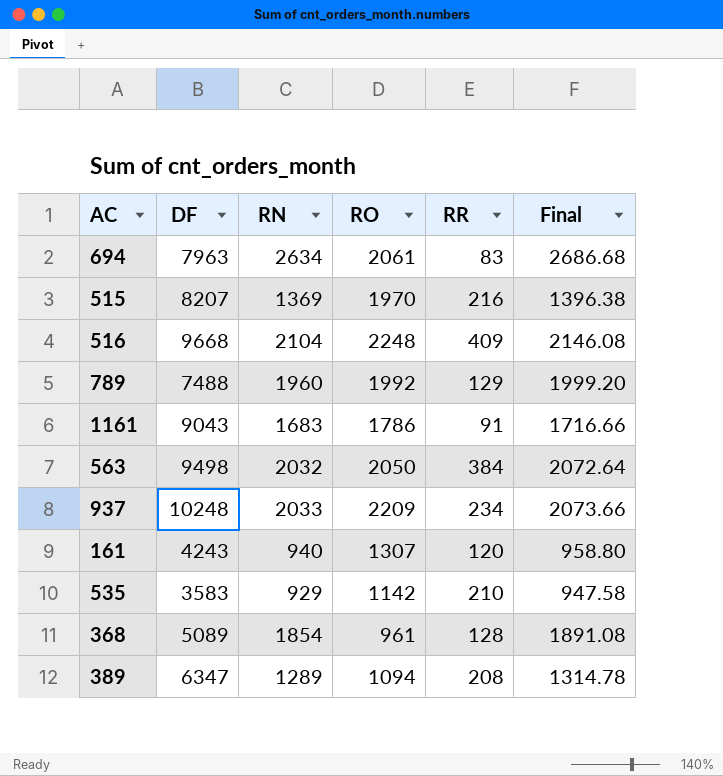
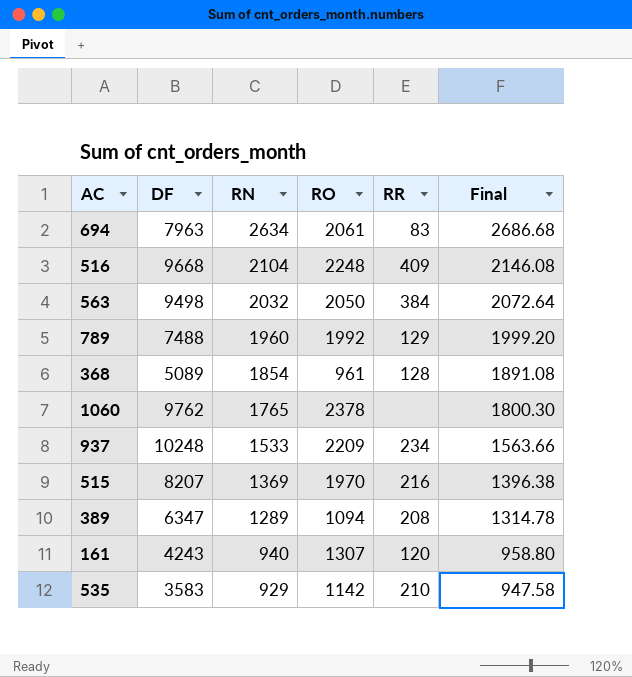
row order: none -> RN descending
row 1161: 9043 | 1683 | 1786 | 91 | 1716.66 -> none
row 1060: none -> 9762 | 1765 | 2378 | none | 1800.30
937 | RN: 2033 -> 1533
937 | Final: 2073.66 -> 1563.66

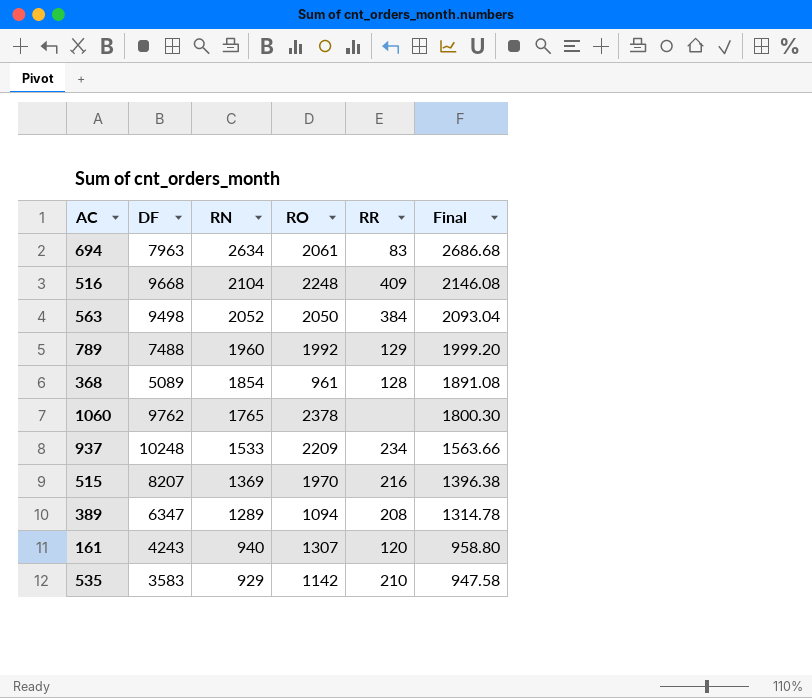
563 | RN: 2032 -> 2052
563 | Final: 2072.64 -> 2093.04

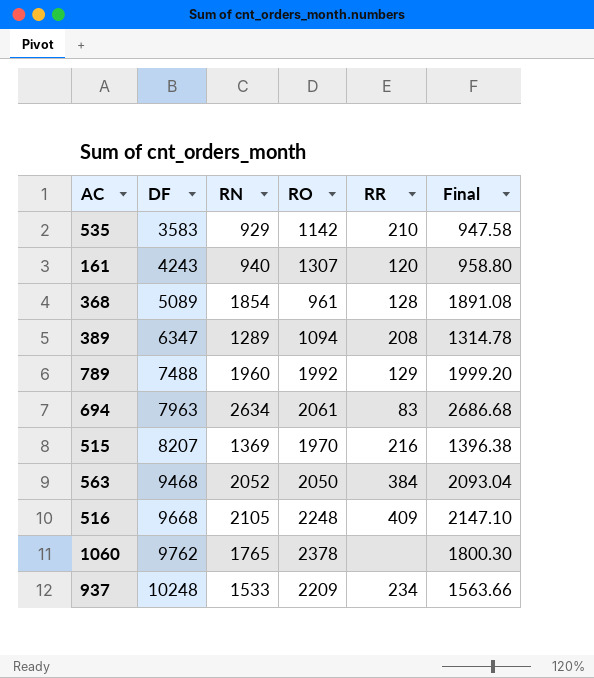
row order: RN descending -> DF ascending
563 | DF: 9498 -> 9468
516 | RN: 2104 -> 2105
516 | Final: 2146.08 -> 2147.10

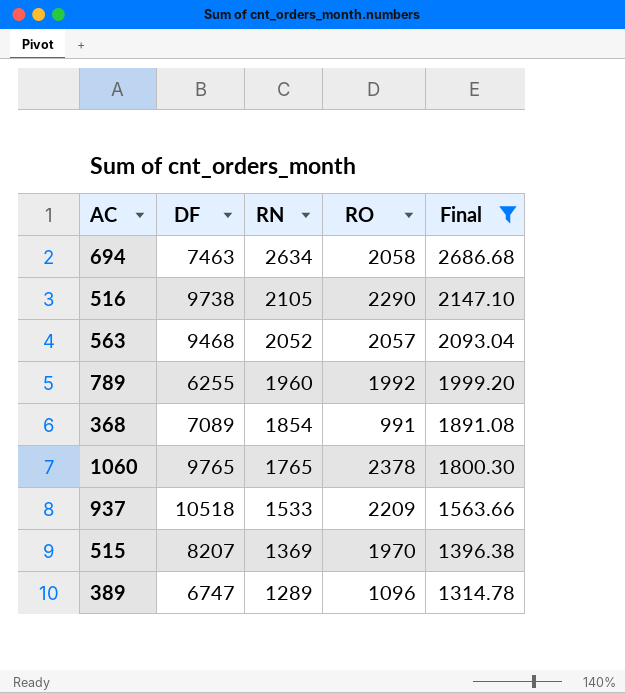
filter: none -> Final >= 1314.78
row order: DF ascending -> RN descending
column RR | position: 5 -> none
694 | DF: 7963 -> 7463
694 | RO: 2061 -> 2058
516 | DF: 9668 -> 9738
516 | RO: 2248 -> 2290
563 | RO: 2050 -> 2057
789 | DF: 7488 -> 6255
368 | DF: 5089 -> 7089
368 | RO: 961 -> 991
1060 | DF: 9762 -> 9765
937 | DF: 10248 -> 10518
389 | DF: 6347 -> 6747
389 | RO: 1094 -> 1096

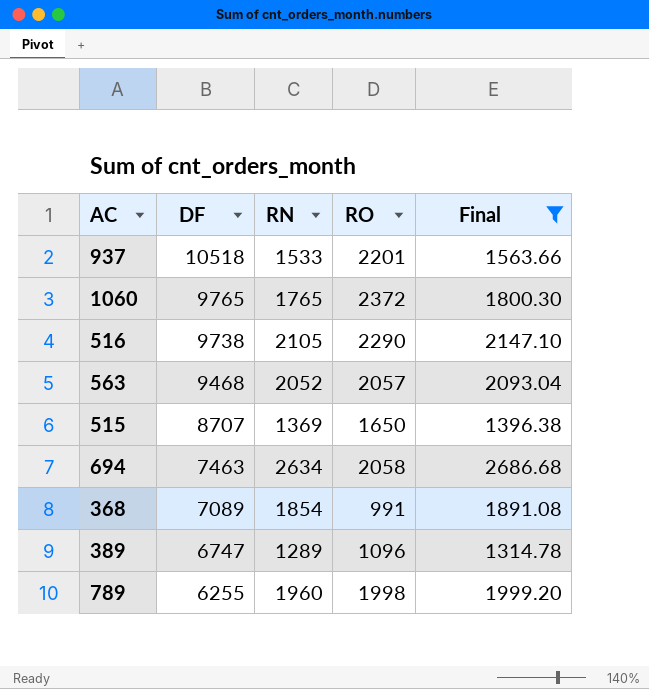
row order: RN descending -> DF descending
937 | RO: 2209 -> 2201
1060 | RO: 2378 -> 2372
515 | DF: 8207 -> 8707
515 | RO: 1970 -> 1650
789 | RO: 1992 -> 1998

